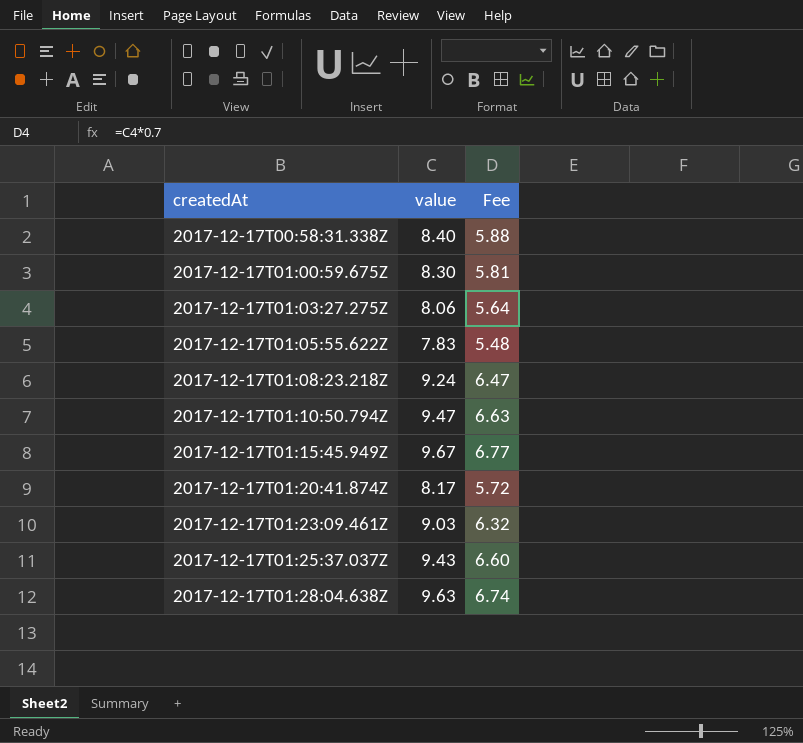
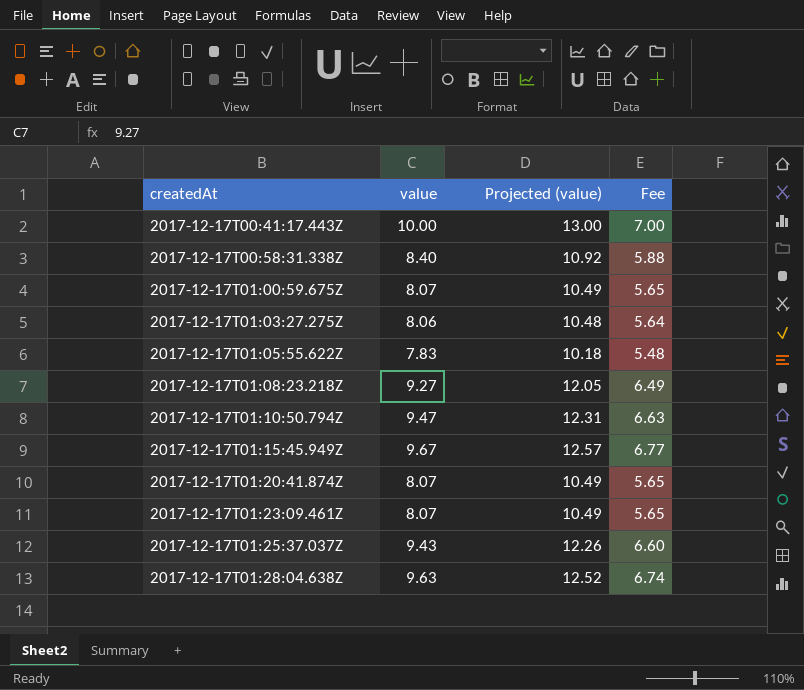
column Projected (value) | formula: none -> [value] * 1.3
row 2017-12-17T00:41:17.443Z: none -> 10.00 | 13.00 | 7.00
2017-12-17T01:00:59.675Z | value: 8.30 -> 8.07
2017-12-17T01:00:59.675Z | Fee: 5.81 -> 5.65
2017-12-17T01:08:23.218Z | value: 9.24 -> 9.27
2017-12-17T01:08:23.218Z | Fee: 6.47 -> 6.49
2017-12-17T01:20:41.874Z | value: 8.17 -> 8.07
2017-12-17T01:20:41.874Z | Fee: 5.72 -> 5.65
2017-12-17T01:23:09.461Z | value: 9.03 -> 8.07
2017-12-17T01:23:09.461Z | Fee: 6.32 -> 5.65

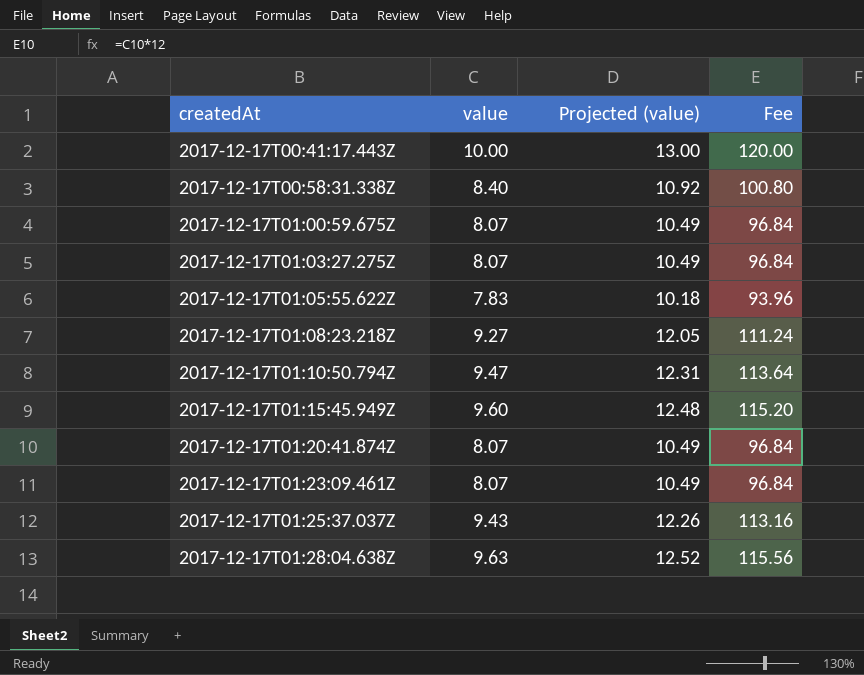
column Fee | formula: [value] * 0.7 -> [value] * 12
2017-12-17T01:03:27.275Z | value: 8.06 -> 8.07
2017-12-17T01:03:27.275Z | Projected (value): 10.48 -> 10.49
2017-12-17T01:15:45.949Z | value: 9.67 -> 9.60
2017-12-17T01:15:45.949Z | Projected (value): 12.57 -> 12.48

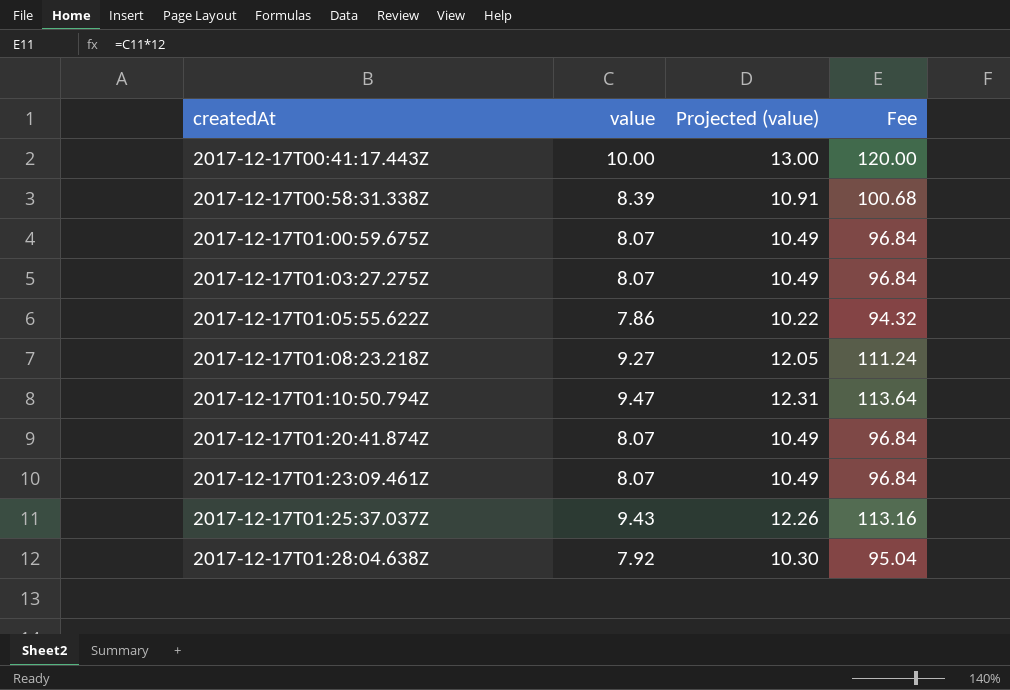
row 2017-12-17T01:15:45.949Z: 9.60 | 12.48 | 115.20 -> none
2017-12-17T00:58:31.338Z | value: 8.40 -> 8.39
2017-12-17T00:58:31.338Z | Projected (value): 10.92 -> 10.91
2017-12-17T00:58:31.338Z | Fee: 100.80 -> 100.68
2017-12-17T01:05:55.622Z | value: 7.83 -> 7.86
2017-12-17T01:05:55.622Z | Projected (value): 10.18 -> 10.22
2017-12-17T01:05:55.622Z | Fee: 93.96 -> 94.32
2017-12-17T01:28:04.638Z | value: 9.63 -> 7.92
2017-12-17T01:28:04.638Z | Projected (value): 12.52 -> 10.30
2017-12-17T01:28:04.638Z | Fee: 115.56 -> 95.04

